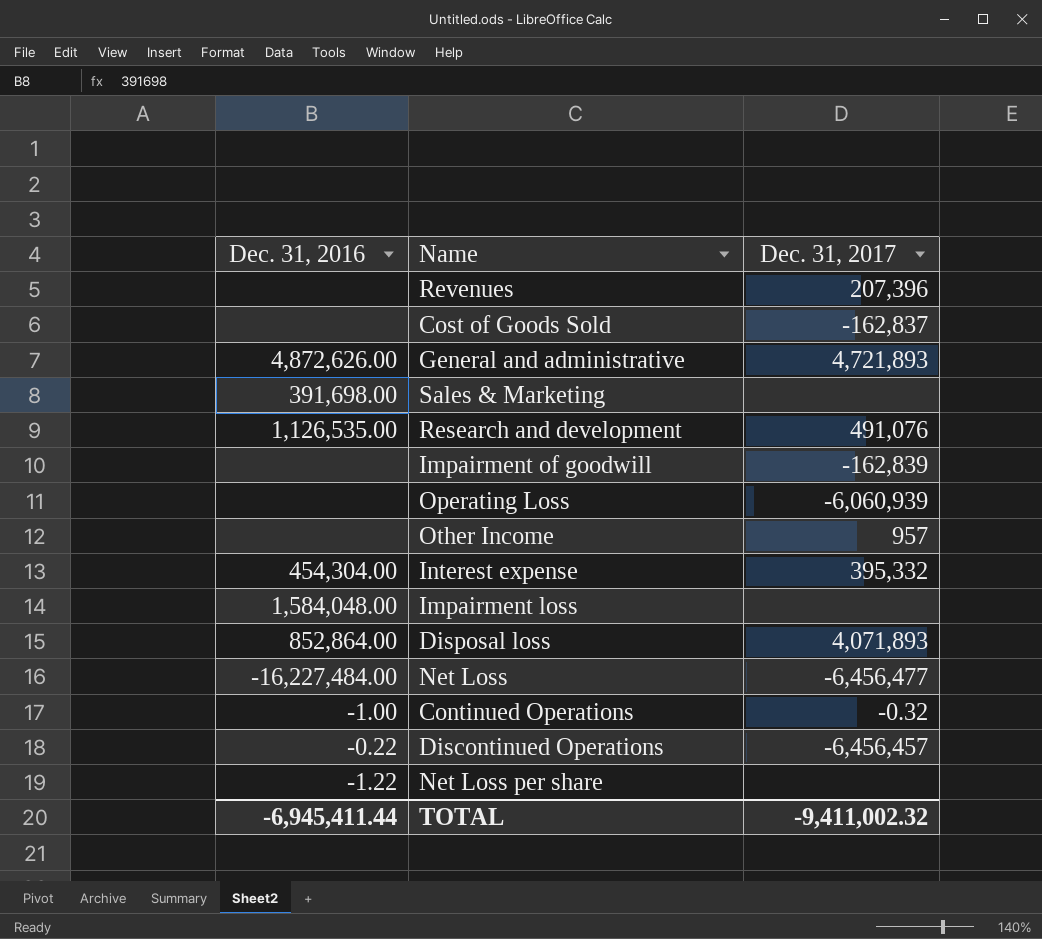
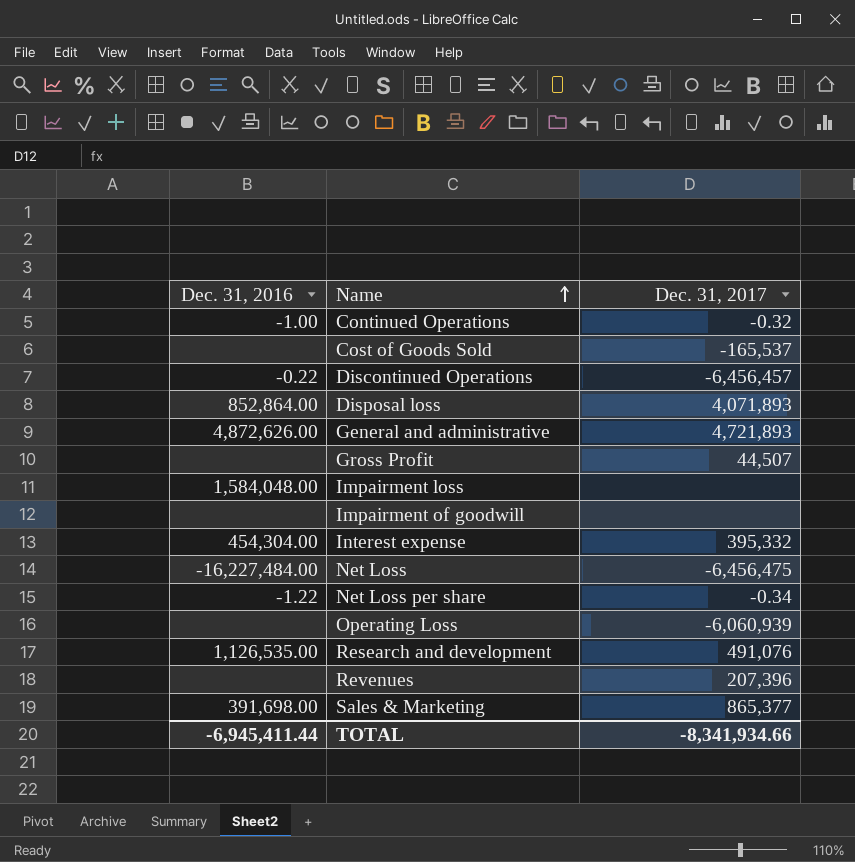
row order: none -> Name ascending
row Other Income: none | 957 -> none
Cost of Goods Sold | Dec. 31, 2017: -162,837 -> -165,537
row Gross Profit: none -> none | 44,507
Impairment of goodwill | Dec. 31, 2017: -162,839 -> none
Net Loss | Dec. 31, 2017: -6,456,477 -> -6,456,475
Net Loss per share | Dec. 31, 2017: none -> -0.34
Sales & Marketing | Dec. 31, 2017: none -> 865,377
TOTAL | Dec. 31, 2017: -9,411,002.32 -> -8,341,934.66

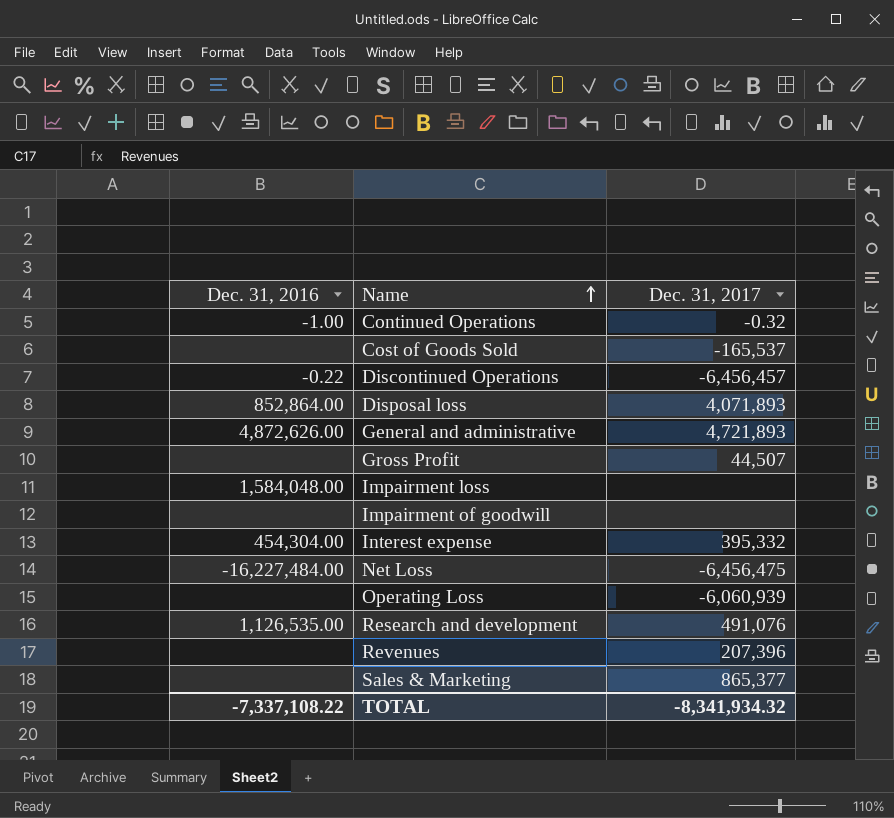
row Net Loss per share: -1.22 | -0.34 -> none
Sales & Marketing | Dec. 31, 2016: 391,698.00 -> none
TOTAL | Dec. 31, 2016: -6,945,411.44 -> -7,337,108.22
TOTAL | Dec. 31, 2017: -8,341,934.66 -> -8,341,934.32

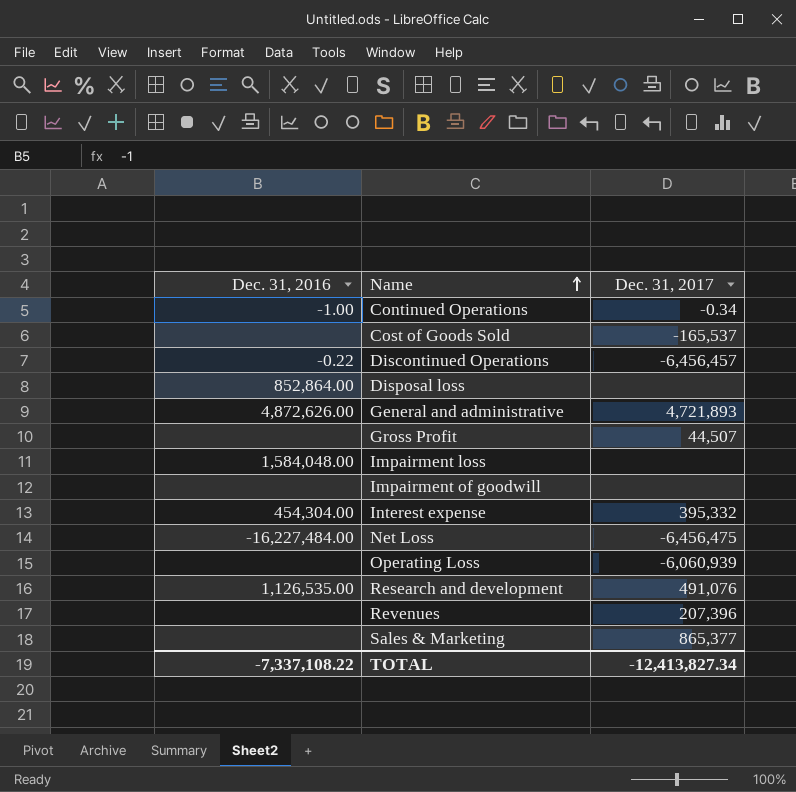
Continued Operations | Dec. 31, 2017: -0.32 -> -0.34
Disposal loss | Dec. 31, 2017: 4,071,893 -> none
TOTAL | Dec. 31, 2017: -8,341,934.32 -> -12,413,827.34

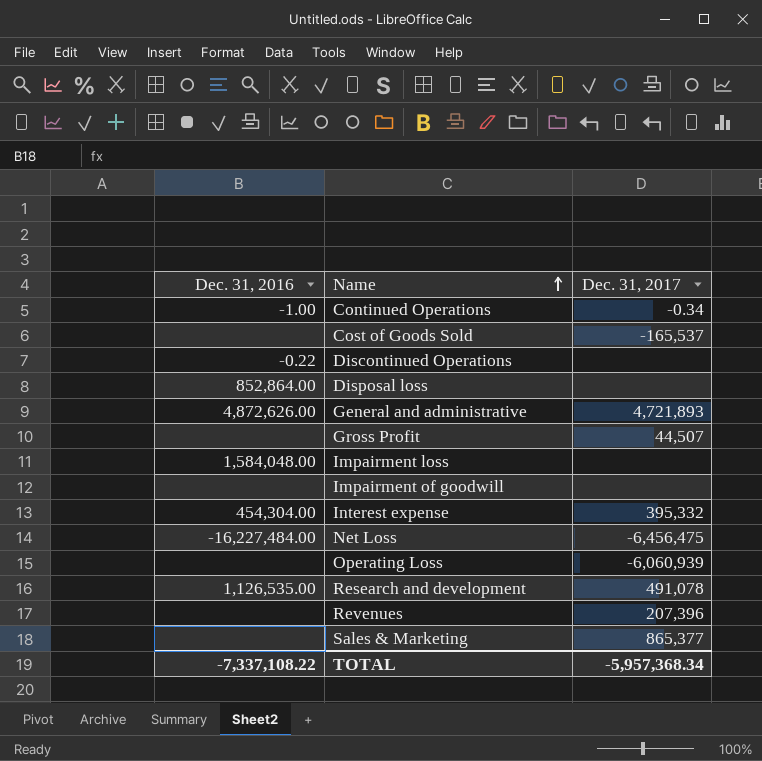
Discontinued Operations | Dec. 31, 2017: -6,456,457 -> none
Research and development | Dec. 31, 2017: 491,076 -> 491,078
TOTAL | Dec. 31, 2017: -12,413,827.34 -> -5,957,368.34

